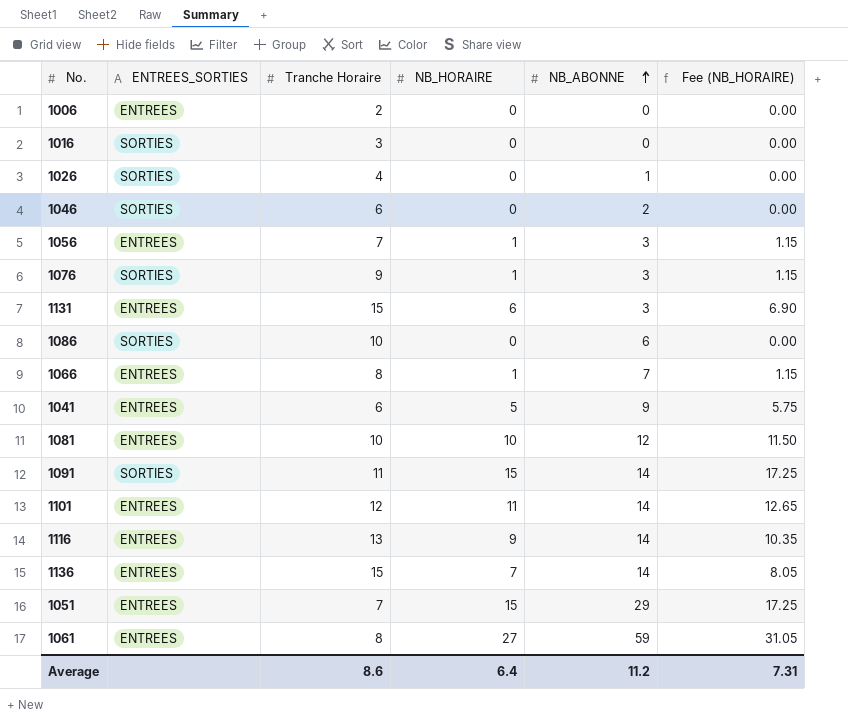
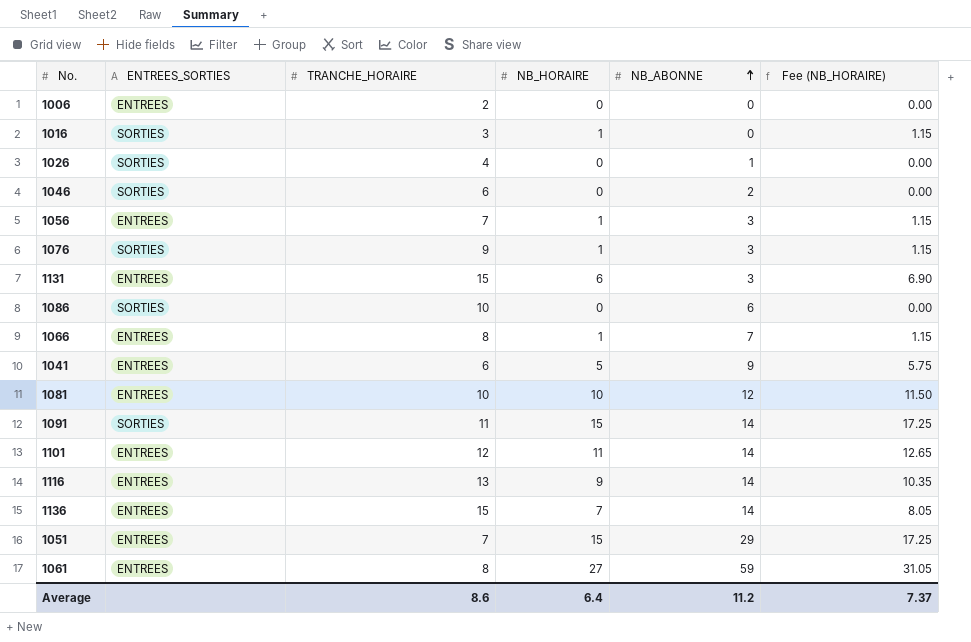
column name: Tranche Horaire -> TRANCHE_HORAIRE
1016 | NB_HORAIRE: 0 -> 1
1016 | Fee (NB_HORAIRE): 0.00 -> 1.15
Average | Fee (NB_HORAIRE): 7.31 -> 7.37

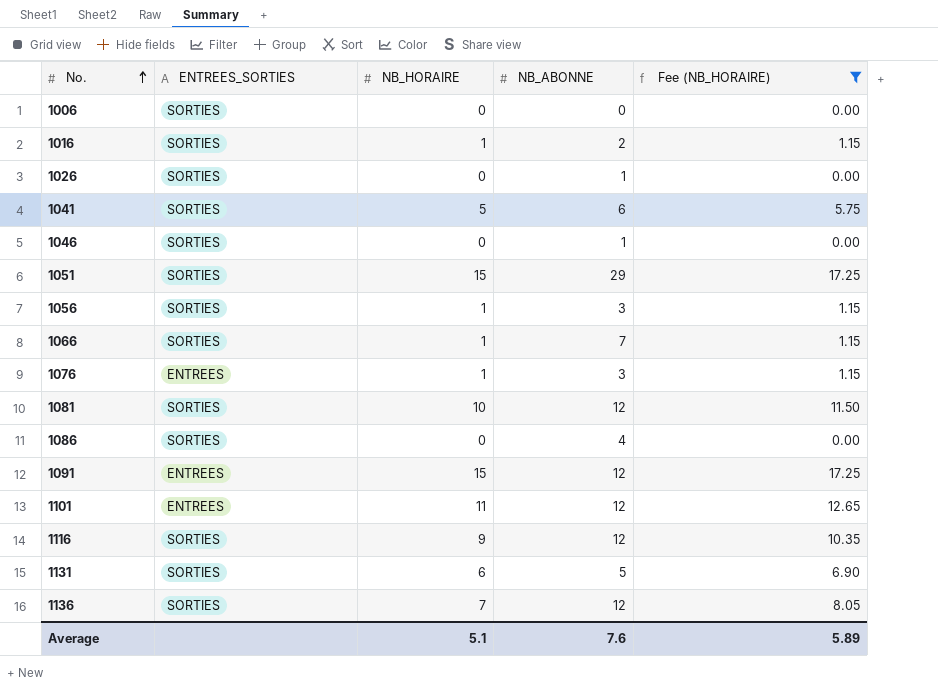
filter: none -> Fee (NB_HORAIRE) != 31.05
row order: NB_ABONNE ascending -> No. ascending
column TRANCHE_HORAIRE | position: 3 -> none
1006 | ENTREES_SORTIES: ENTREES -> SORTIES
1016 | NB_ABONNE: 0 -> 2
1041 | ENTREES_SORTIES: ENTREES -> SORTIES
1041 | NB_ABONNE: 9 -> 6
1046 | NB_ABONNE: 2 -> 1
1051 | ENTREES_SORTIES: ENTREES -> SORTIES
1056 | ENTREES_SORTIES: ENTREES -> SORTIES
1066 | ENTREES_SORTIES: ENTREES -> SORTIES
1076 | ENTREES_SORTIES: SORTIES -> ENTREES
1081 | ENTREES_SORTIES: ENTREES -> SORTIES
1086 | NB_ABONNE: 6 -> 4
1091 | ENTREES_SORTIES: SORTIES -> ENTREES
1091 | NB_ABONNE: 14 -> 12
1101 | NB_ABONNE: 14 -> 12
1116 | ENTREES_SORTIES: ENTREES -> SORTIES
1116 | NB_ABONNE: 14 -> 12
1131 | ENTREES_SORTIES: ENTREES -> SORTIES
1131 | NB_ABONNE: 3 -> 5
1136 | ENTREES_SORTIES: ENTREES -> SORTIES
1136 | NB_ABONNE: 14 -> 12
Average | NB_HORAIRE: 6.4 -> 5.1
Average | NB_ABONNE: 11.2 -> 7.6
Average | Fee (NB_HORAIRE): 7.37 -> 5.89

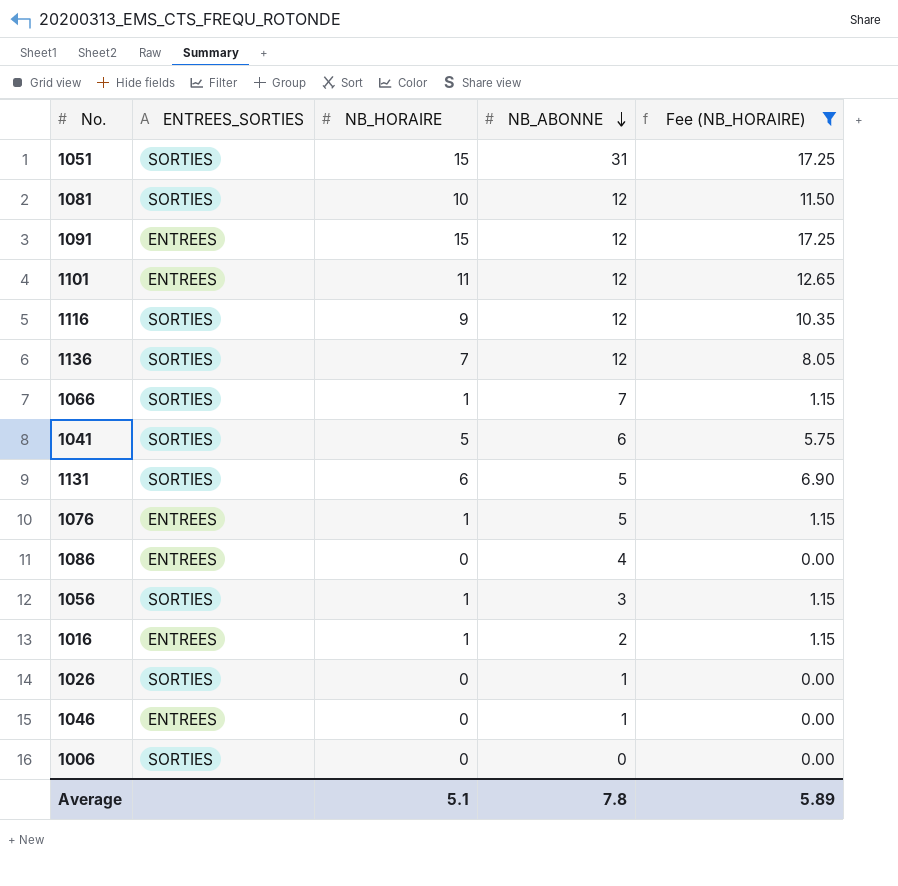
row order: No. ascending -> NB_ABONNE descending
1051 | NB_ABONNE: 29 -> 31
1076 | NB_ABONNE: 3 -> 5
1086 | ENTREES_SORTIES: SORTIES -> ENTREES
1016 | ENTREES_SORTIES: SORTIES -> ENTREES
1046 | ENTREES_SORTIES: SORTIES -> ENTREES
Average | NB_ABONNE: 7.6 -> 7.8

